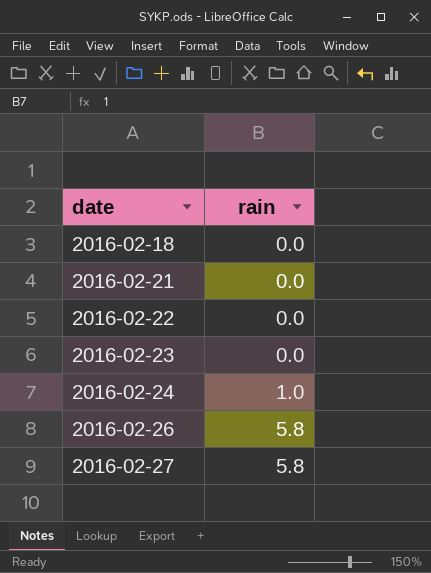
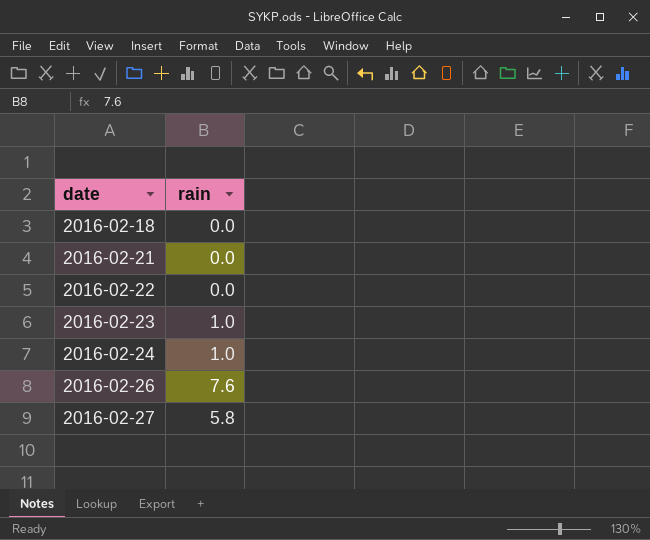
2016-02-23 | rain: 0.0 -> 1.0
2016-02-26 | rain: 5.8 -> 7.6

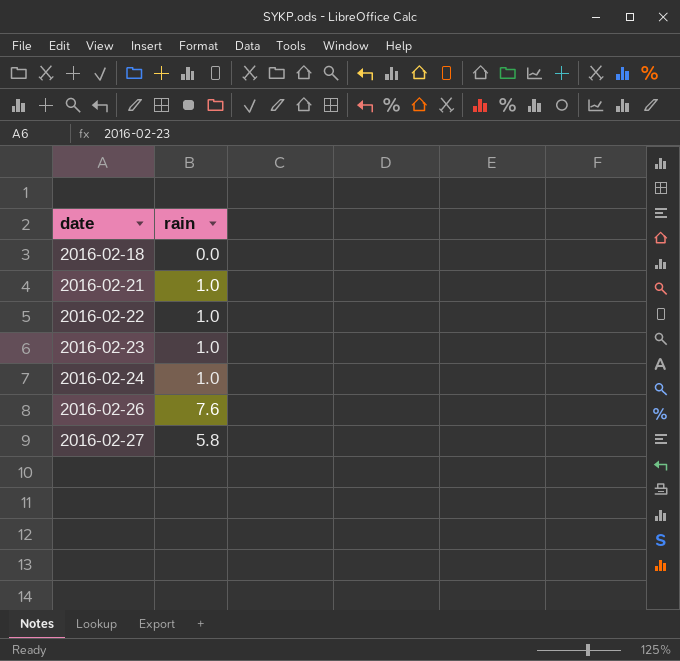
2016-02-21 | rain: 0.0 -> 1.0
2016-02-22 | rain: 0.0 -> 1.0

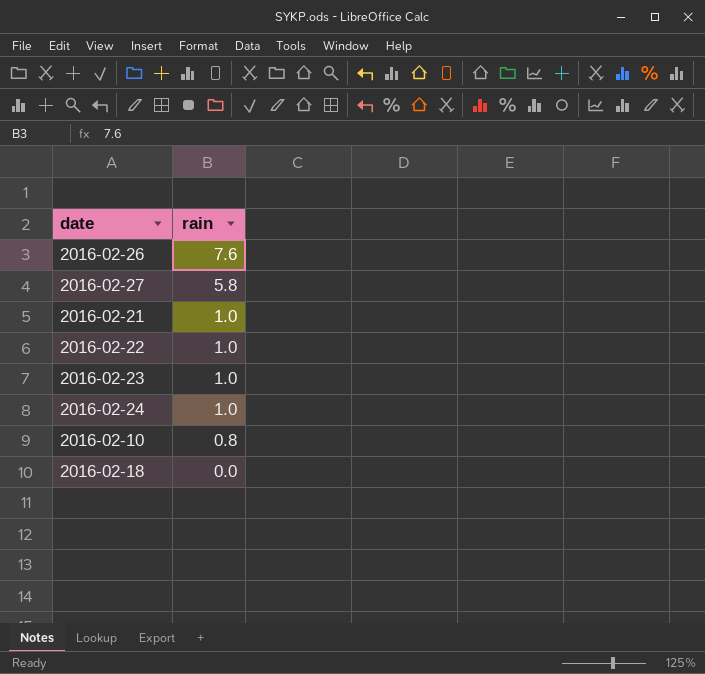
row order: date ascending -> rain descending
row 2016-02-10: none -> 0.8

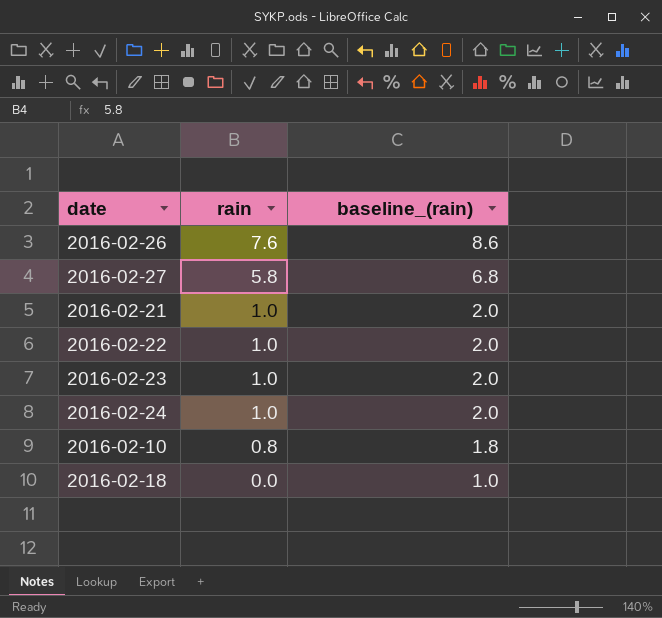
column baseline_(rain) | formula: none -> [rain] + 1

